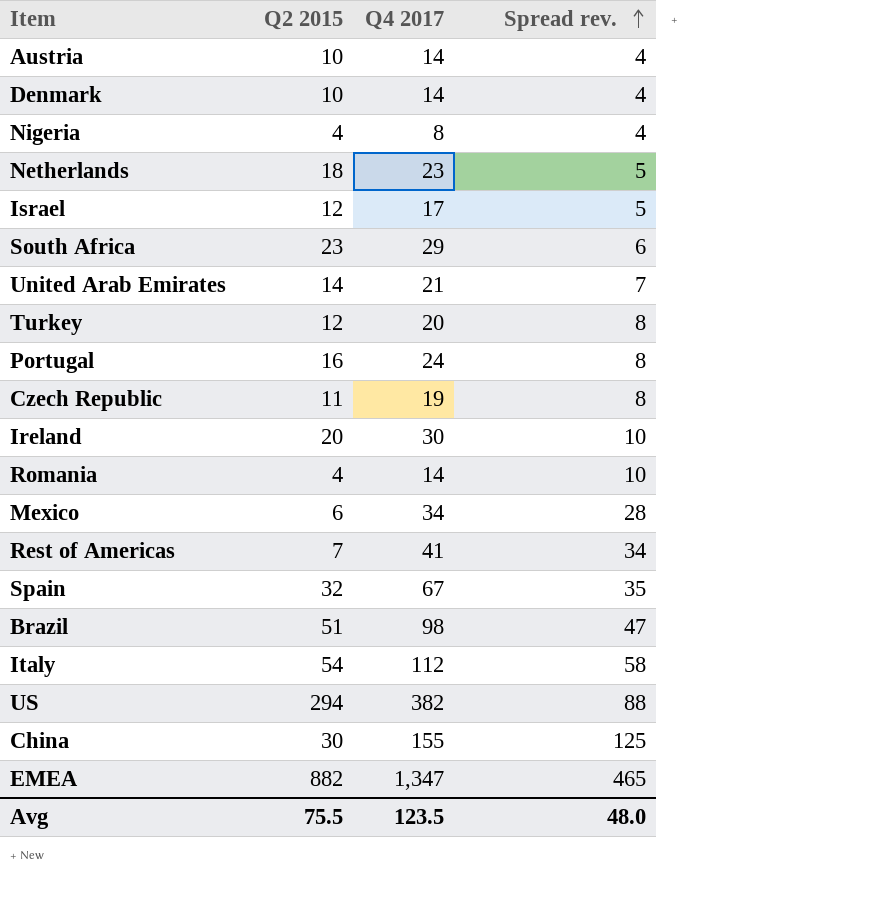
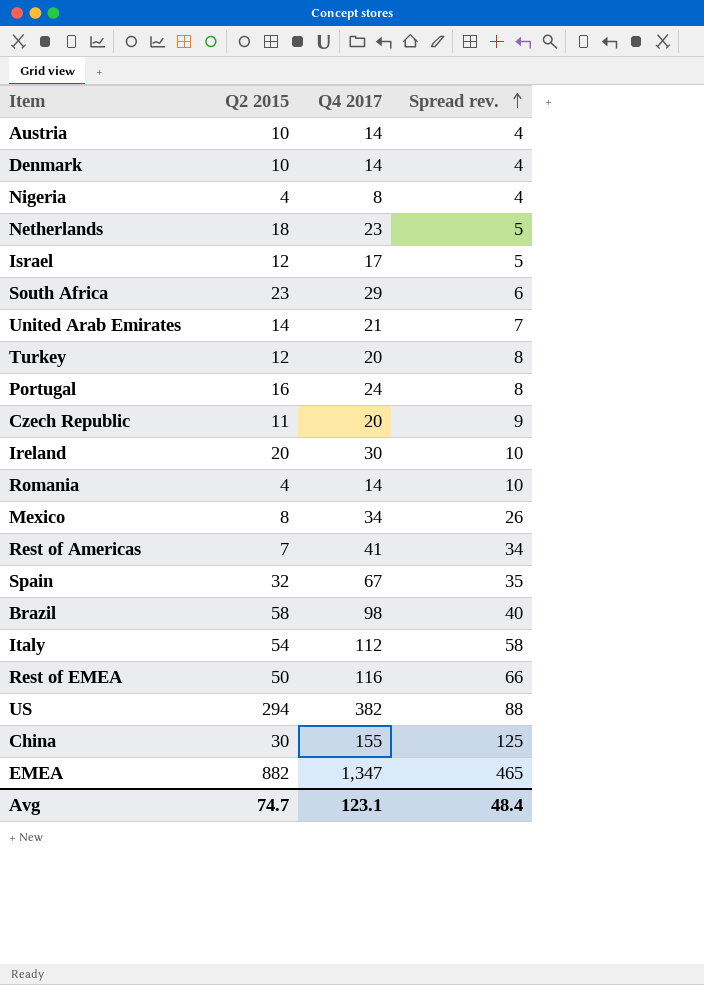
Czech Republic | Q4 2017: 19 -> 20
Czech Republic | Spread rev.: 8 -> 9
Mexico | Q2 2015: 6 -> 8
Mexico | Spread rev.: 28 -> 26
Brazil | Q2 2015: 51 -> 58
Brazil | Spread rev.: 47 -> 40
row Rest of EMEA: none -> 50 | 116 | 66
Avg | Q2 2015: 75.5 -> 74.7
Avg | Q4 2017: 123.5 -> 123.1
Avg | Spread rev.: 48.0 -> 48.4

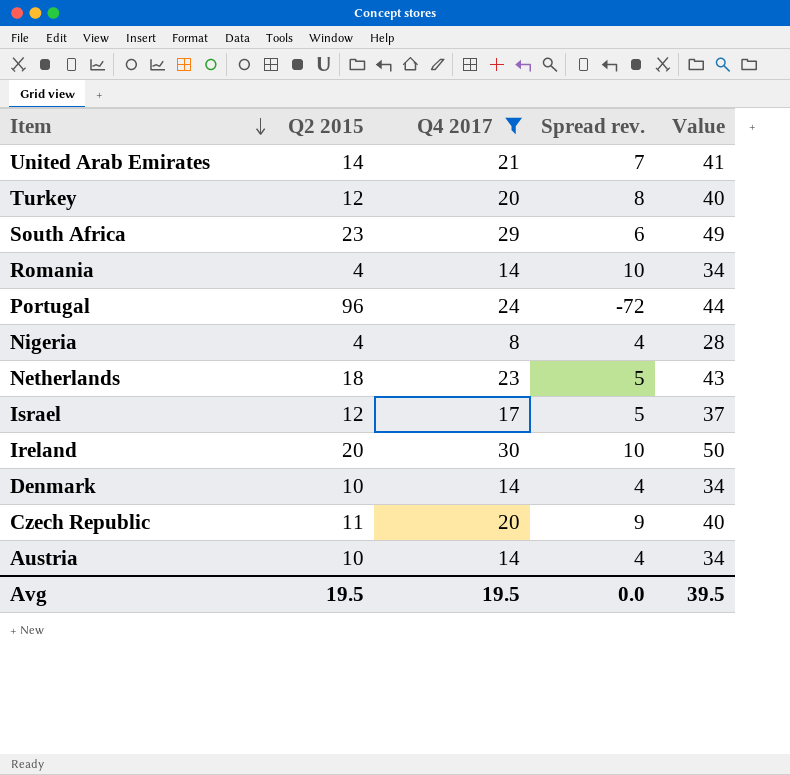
filter: none -> Q4 2017 <= 30
row order: Spread rev. ascending -> Item descending
column Value | formula: none -> [Q4 2017] + 20
Portugal | Q2 2015: 16 -> 96
Portugal | Spread rev.: 8 -> -72
Avg | Q2 2015: 74.7 -> 19.5
Avg | Q4 2017: 123.1 -> 19.5
Avg | Spread rev.: 48.4 -> 0.0

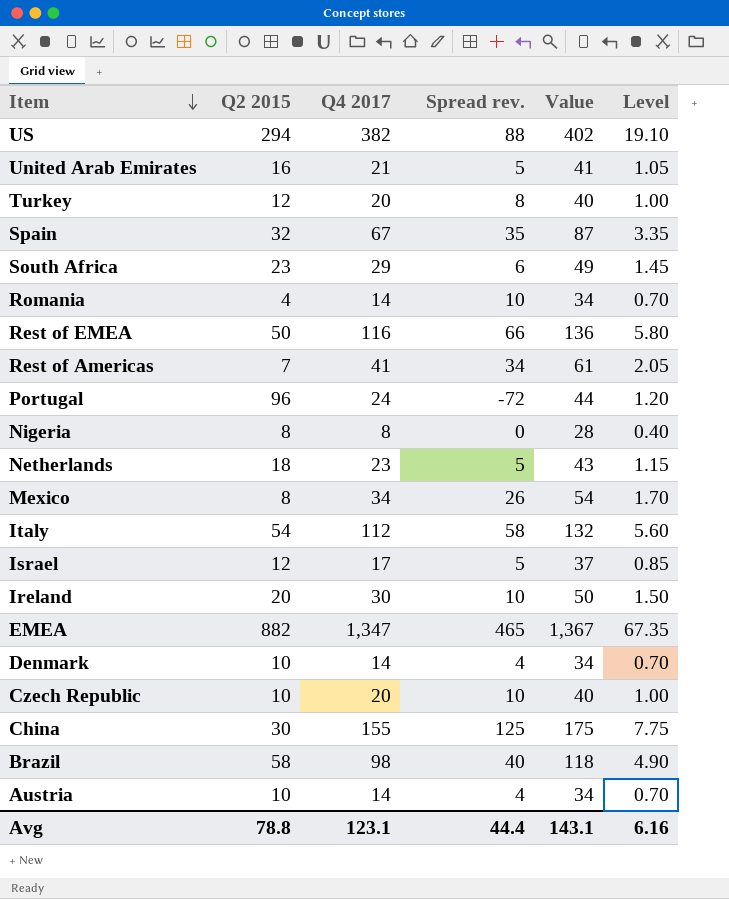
filter: Q4 2017 <= 30 -> none
column Level | formula: none -> [Q4 2017] * 0.05
United Arab Emirates | Q2 2015: 14 -> 16
United Arab Emirates | Spread rev.: 7 -> 5
Nigeria | Q2 2015: 4 -> 8
Nigeria | Spread rev.: 4 -> 0
Czech Republic | Q2 2015: 11 -> 10
Czech Republic | Spread rev.: 9 -> 10
Avg | Q2 2015: 19.5 -> 78.8
Avg | Q4 2017: 19.5 -> 123.1
Avg | Spread rev.: 0.0 -> 44.4
Avg | Value: 39.5 -> 143.1

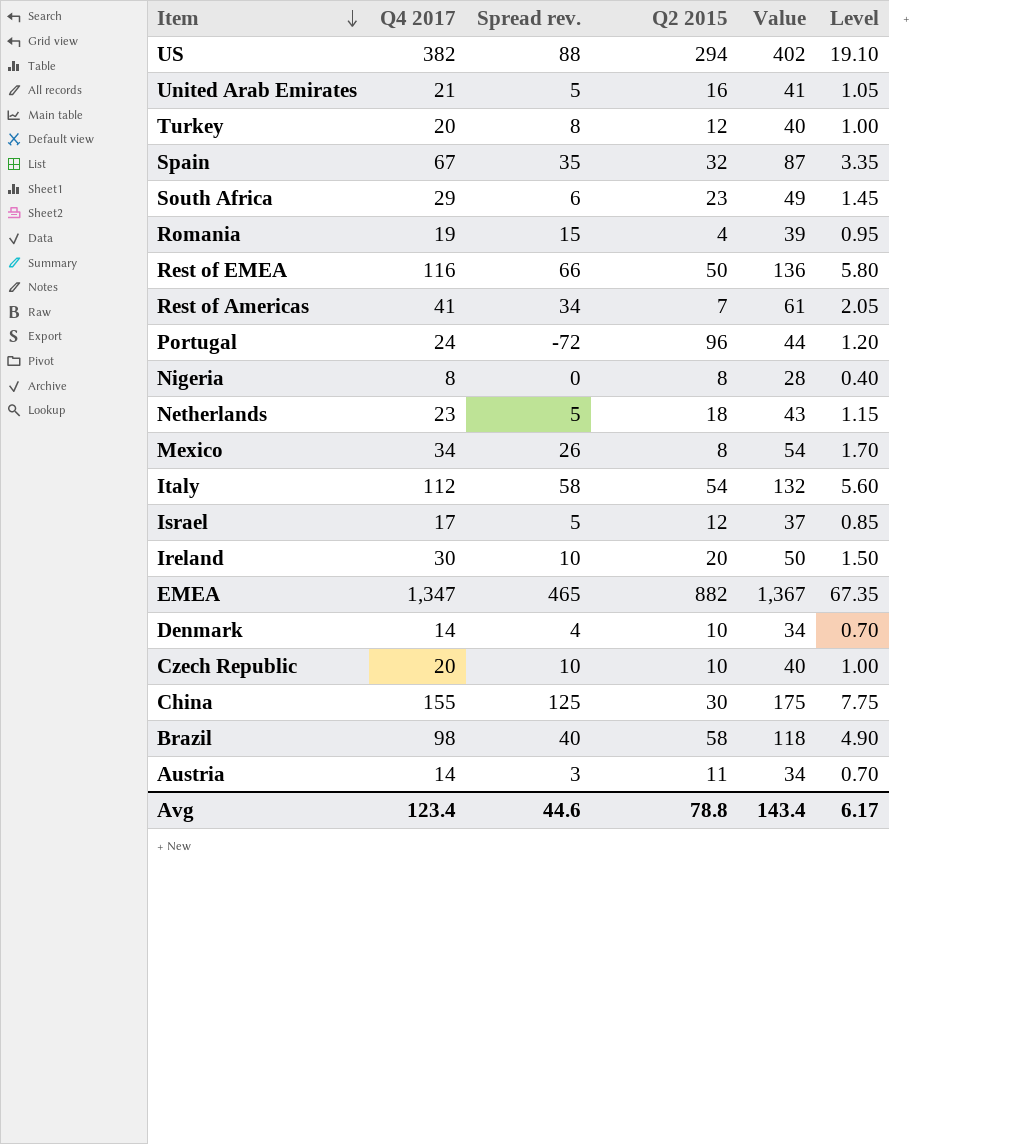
column Q2 2015 | position: 2 -> 4
Romania | Q4 2017: 14 -> 19
Romania | Spread rev.: 10 -> 15
Romania | Value: 34 -> 39
Romania | Level: 0.70 -> 0.95
Austria | Spread rev.: 4 -> 3
Austria | Q2 2015: 10 -> 11
Avg | Q4 2017: 123.1 -> 123.4
Avg | Spread rev.: 44.4 -> 44.6
Avg | Value: 143.1 -> 143.4
Avg | Level: 6.16 -> 6.17

